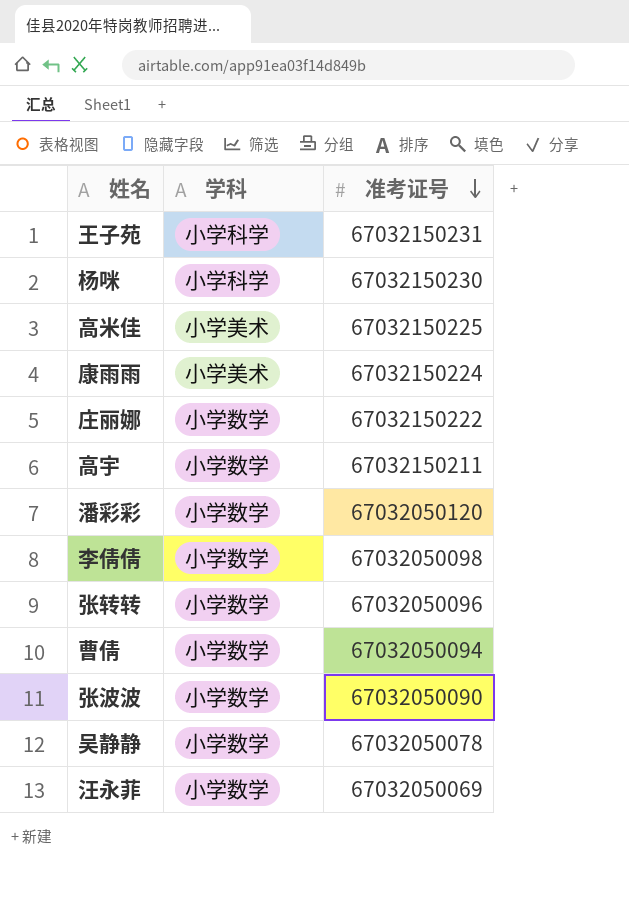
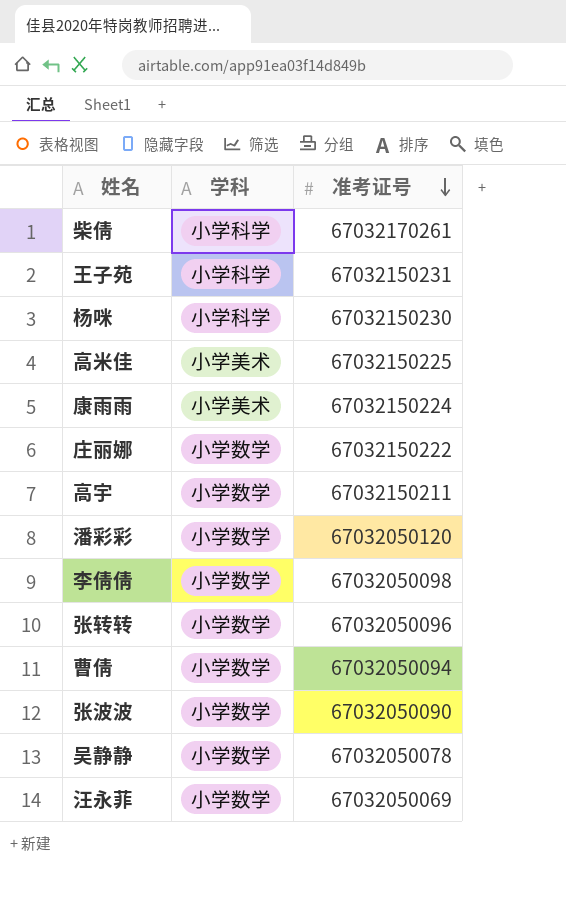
row 柴倩: none -> 小学科学 | 67032170261

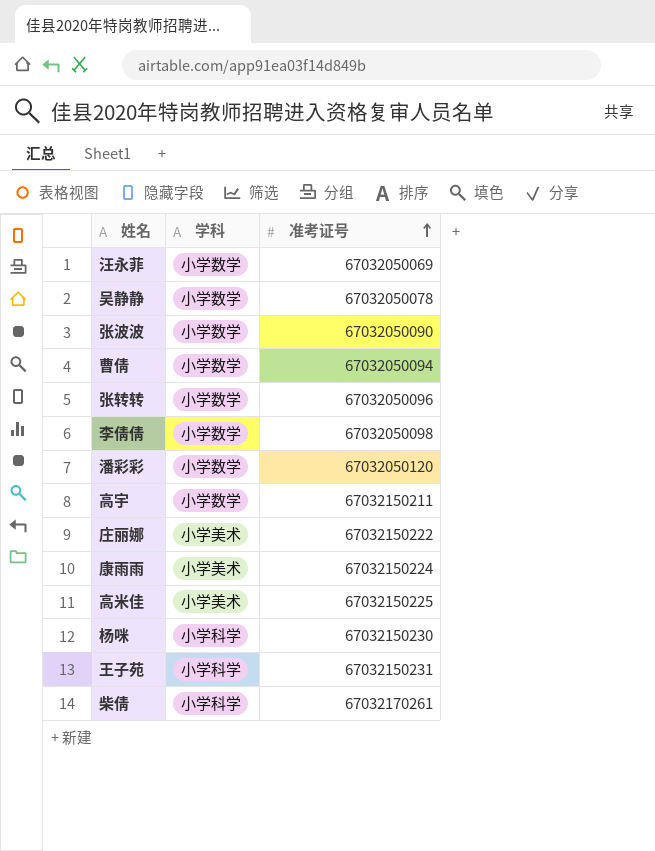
row order: 准考证号 descending -> 准考证号 ascending
庄丽娜 | 学科: 小学数学 -> 小学美术

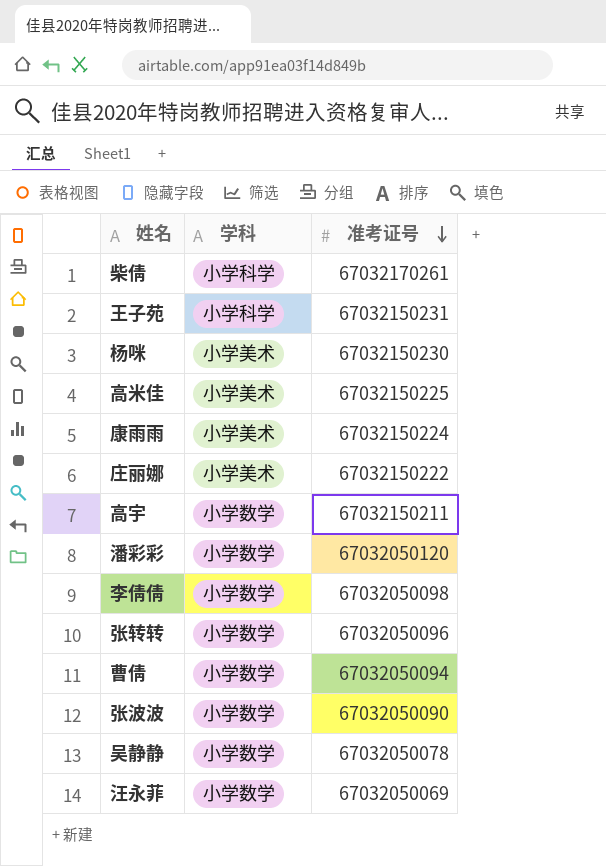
row order: 准考证号 ascending -> 准考证号 descending
杨咪 | 学科: 小学科学 -> 小学美术

